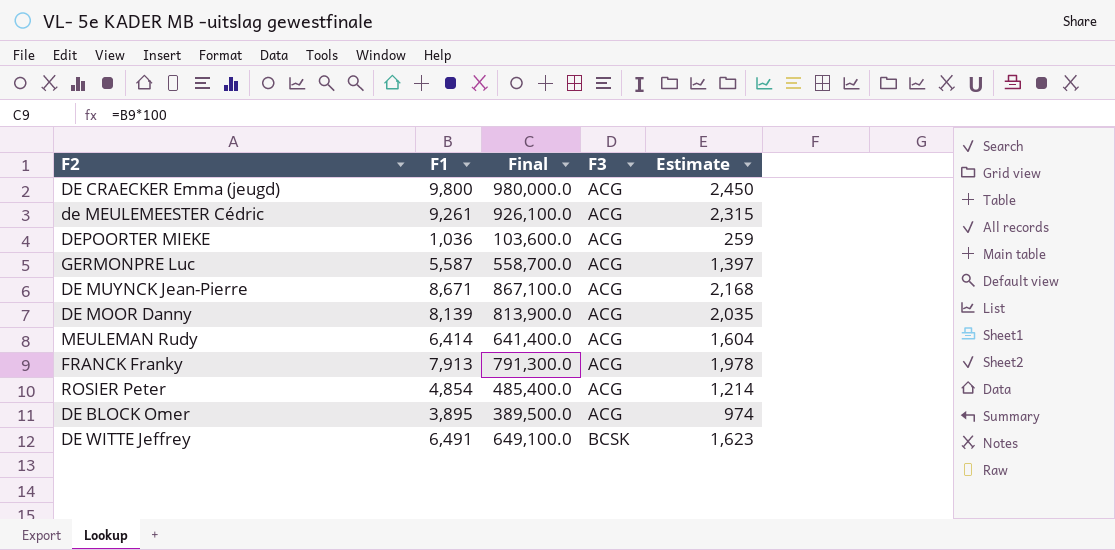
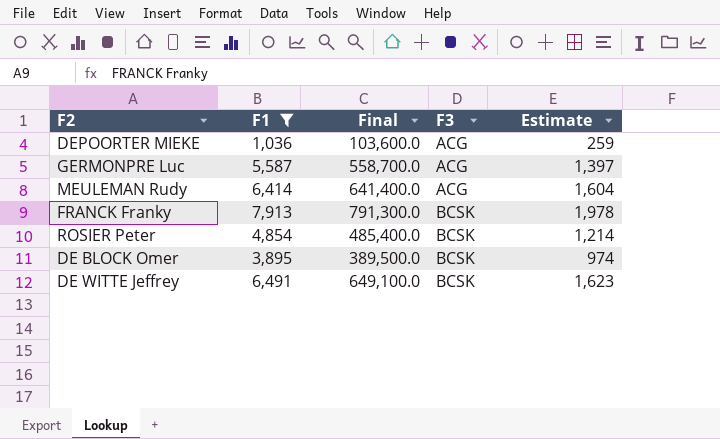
filter: none -> F1 <= 7,913
FRANCK Franky | F3: ACG -> BCSK
ROSIER Peter | F3: ACG -> BCSK
DE BLOCK Omer | F3: ACG -> BCSK

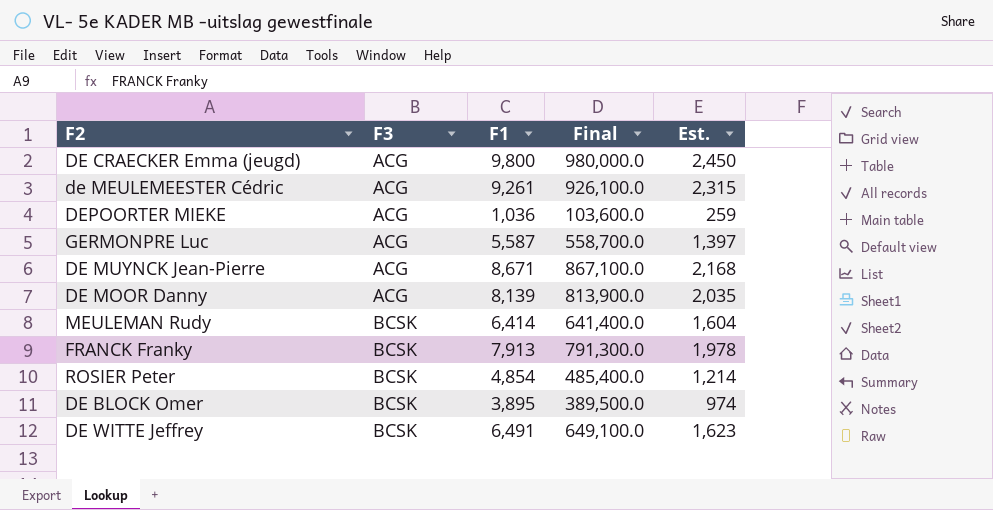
filter: F1 <= 7,913 -> none
column F3 | position: 4 -> 2
column name: Estimate -> Est.
MEULEMAN Rudy | F3: ACG -> BCSK

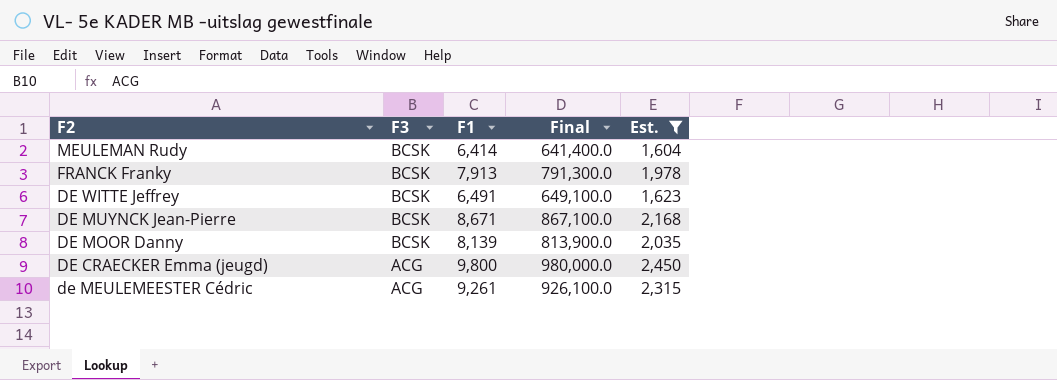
filter: none -> Est. >= 1,604
row order: F3 ascending -> F3 descending
DE MUYNCK Jean-Pierre | F3: ACG -> BCSK
DE MOOR Danny | F3: ACG -> BCSK

